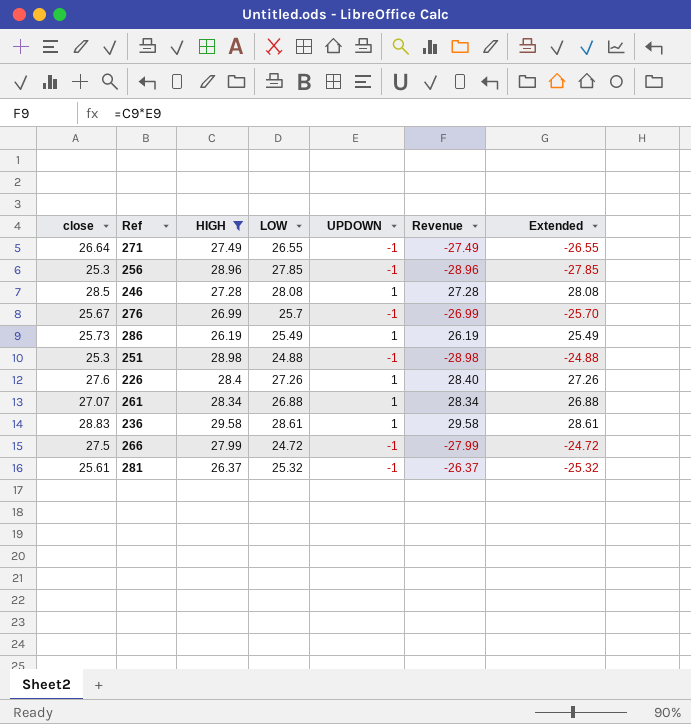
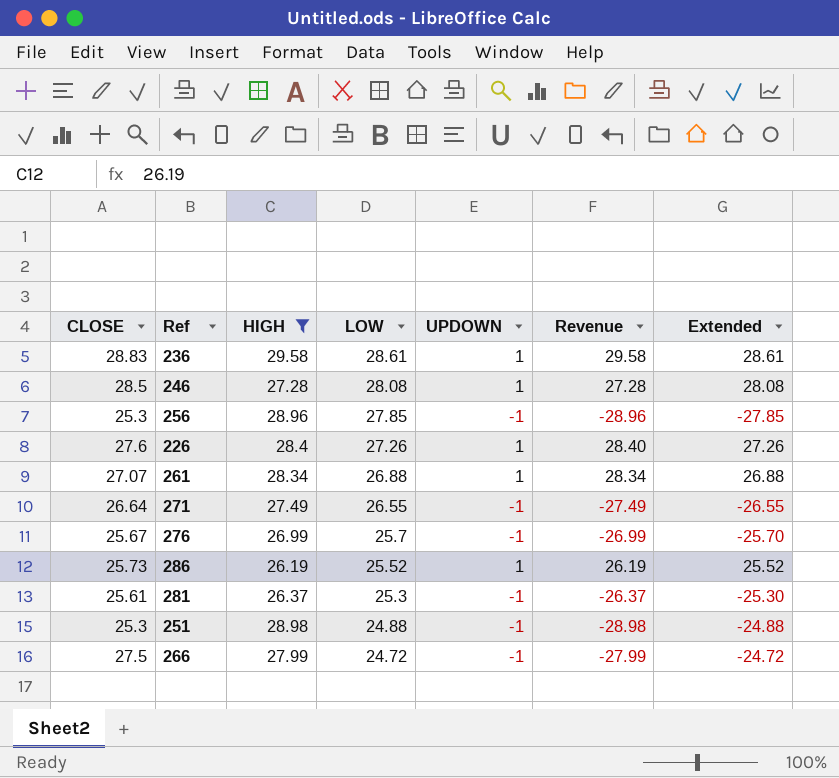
row order: none -> LOW descending
column name: close -> CLOSE
286 | LOW: 25.49 -> 25.52
286 | Extended: 25.49 -> 25.52
281 | LOW: 25.32 -> 25.3
281 | Extended: -25.32 -> -25.30

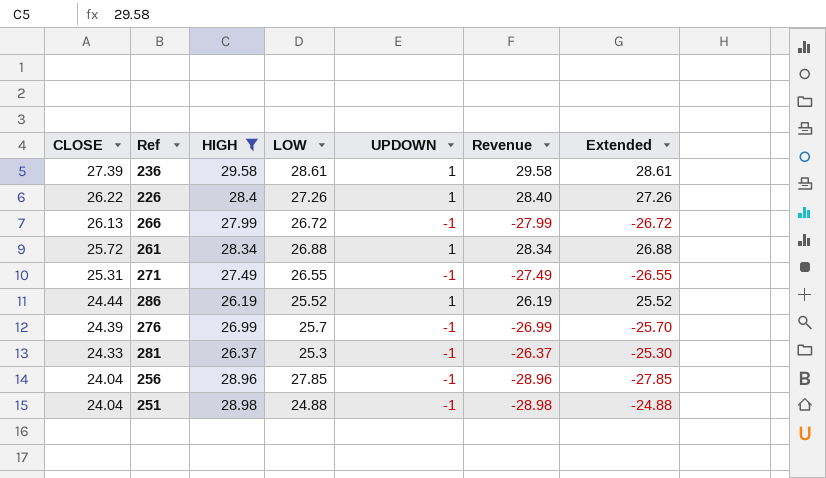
row order: LOW descending -> CLOSE descending
row 246: 28.5 | 27.28 | 28.08 | 1 | 27.28 | 28.08 -> none
236 | CLOSE: 28.83 -> 27.39
226 | CLOSE: 27.6 -> 26.22
266 | CLOSE: 27.5 -> 26.13
266 | LOW: 24.72 -> 26.72
266 | Extended: -24.72 -> -26.72
261 | CLOSE: 27.07 -> 25.72
271 | CLOSE: 26.64 -> 25.31
286 | CLOSE: 25.73 -> 24.44
276 | CLOSE: 25.67 -> 24.39
281 | CLOSE: 25.61 -> 24.33
256 | CLOSE: 25.3 -> 24.04
251 | CLOSE: 25.3 -> 24.04

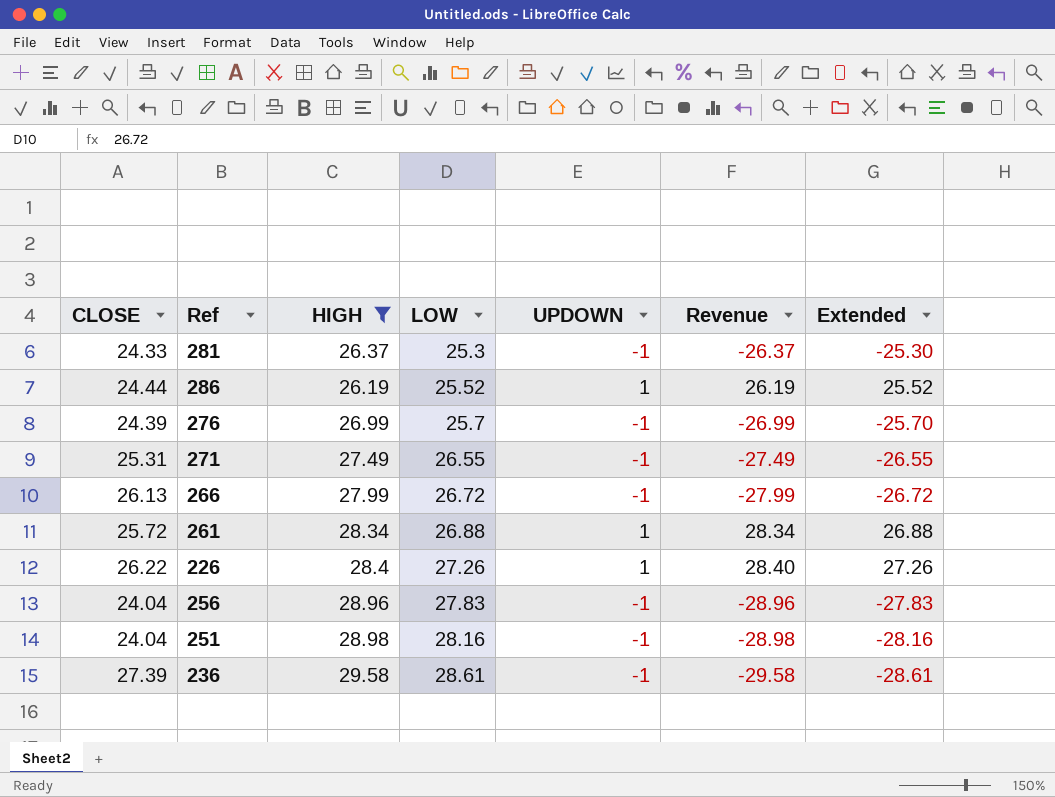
row order: CLOSE descending -> LOW ascending
256 | LOW: 27.85 -> 27.83
256 | Extended: -27.85 -> -27.83
251 | LOW: 24.88 -> 28.16
251 | Extended: -24.88 -> -28.16
236 | UPDOWN: 1 -> -1
236 | Revenue: 29.58 -> -29.58
236 | Extended: 28.61 -> -28.61

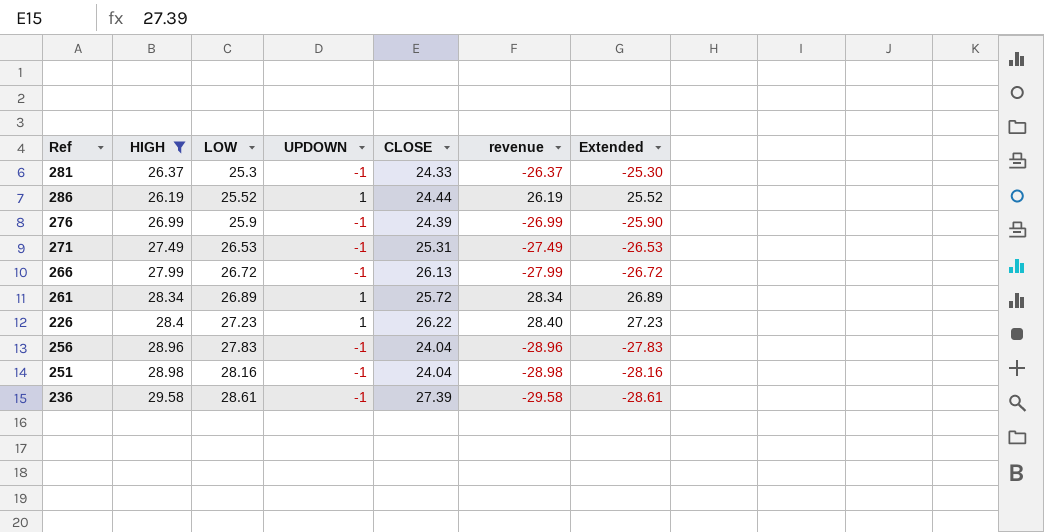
column CLOSE | position: 1 -> 5
column name: Revenue -> revenue
276 | LOW: 25.7 -> 25.9
276 | Extended: -25.70 -> -25.90
271 | LOW: 26.55 -> 26.53
271 | Extended: -26.55 -> -26.53
261 | LOW: 26.88 -> 26.89
261 | Extended: 26.88 -> 26.89
226 | LOW: 27.26 -> 27.23
226 | Extended: 27.26 -> 27.23

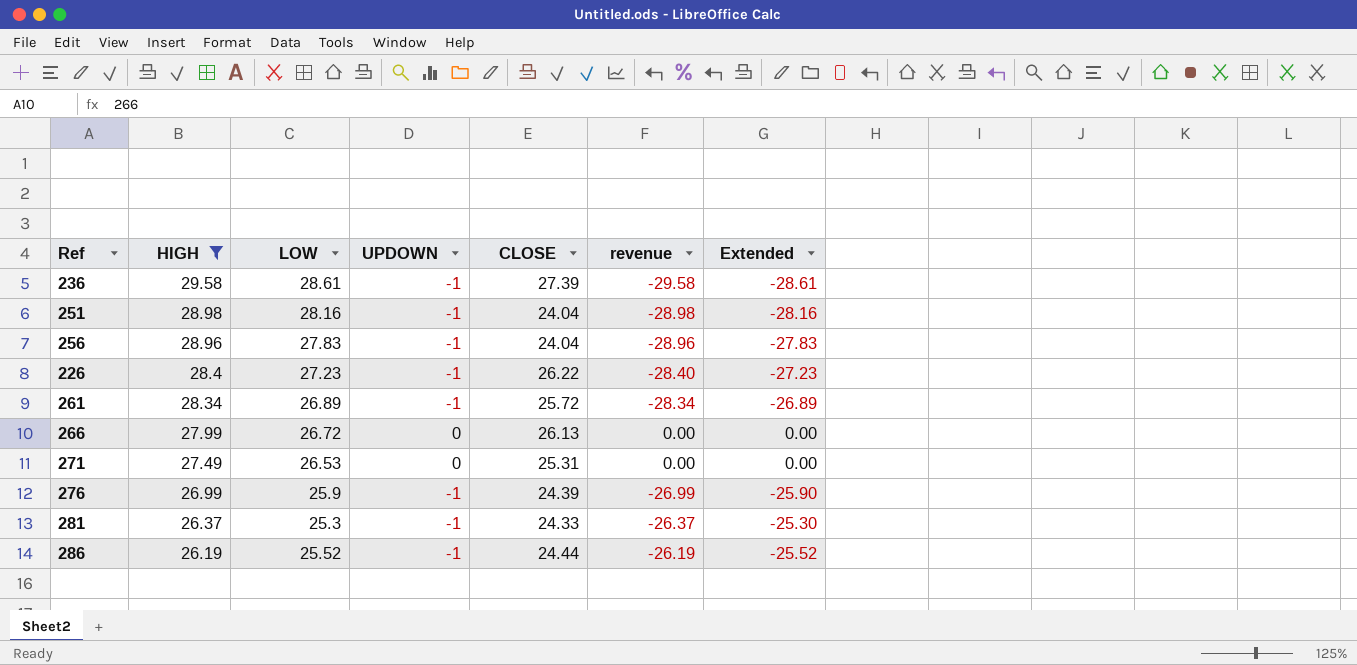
row order: LOW ascending -> HIGH descending
226 | UPDOWN: 1 -> -1
226 | revenue: 28.40 -> -28.40
226 | Extended: 27.23 -> -27.23
261 | UPDOWN: 1 -> -1
261 | revenue: 28.34 -> -28.34
261 | Extended: 26.89 -> -26.89
266 | UPDOWN: -1 -> 0
266 | revenue: -27.99 -> 0.00
266 | Extended: -26.72 -> 0.00
271 | UPDOWN: -1 -> 0
271 | revenue: -27.49 -> 0.00
271 | Extended: -26.53 -> 0.00
286 | UPDOWN: 1 -> -1
286 | revenue: 26.19 -> -26.19
286 | Extended: 25.52 -> -25.52

